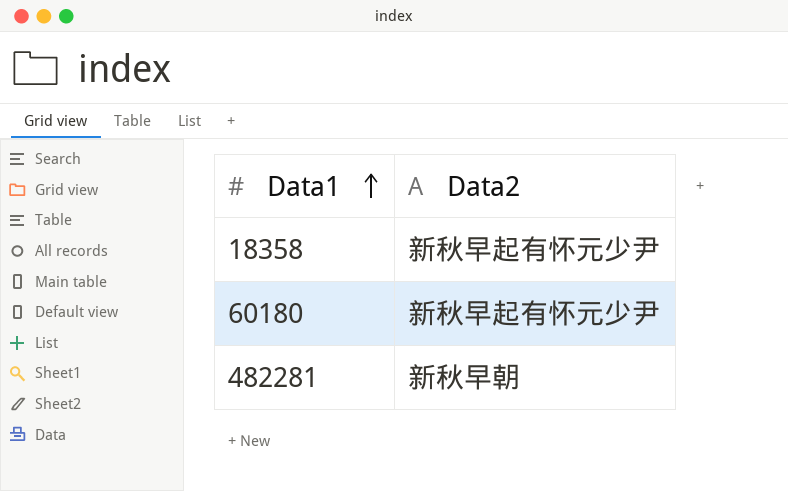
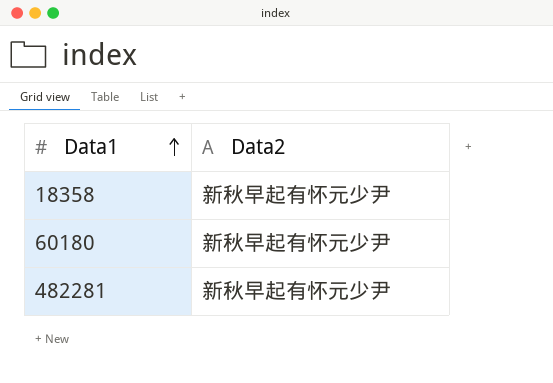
482281 | Data2: 新秋早朝 -> 新秋早起有怀元少尹

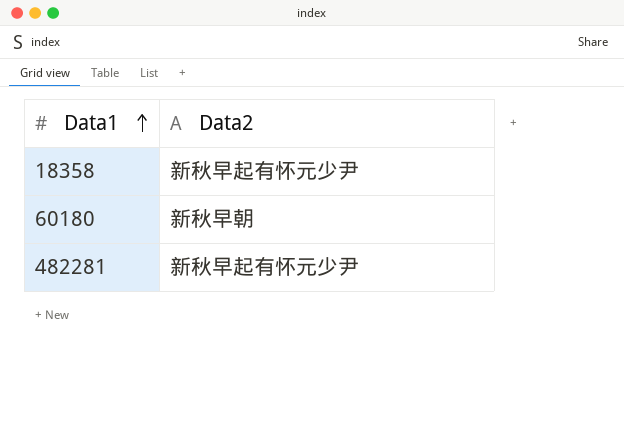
60180 | Data2: 新秋早起有怀元少尹 -> 新秋早朝

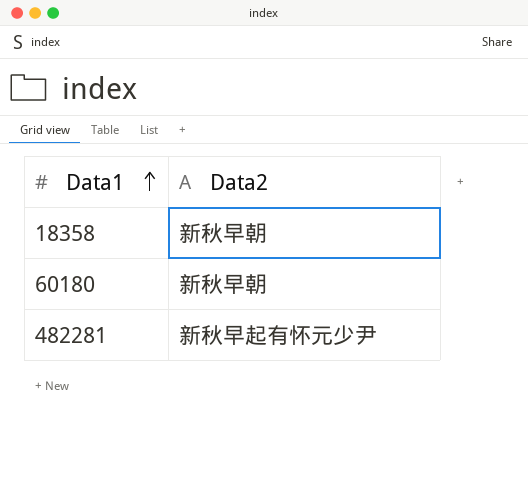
18358 | Data2: 新秋早起有怀元少尹 -> 新秋早朝

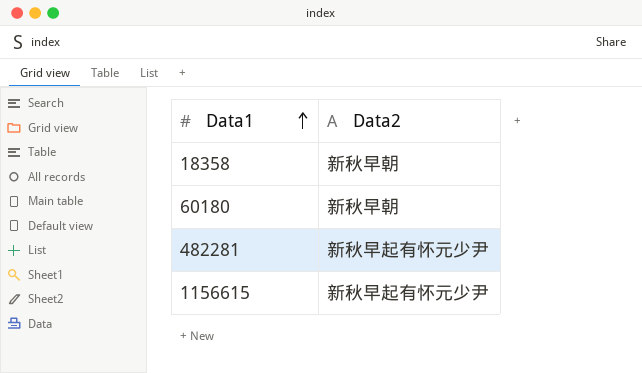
row 1156615: none -> 新秋早起有怀元少尹

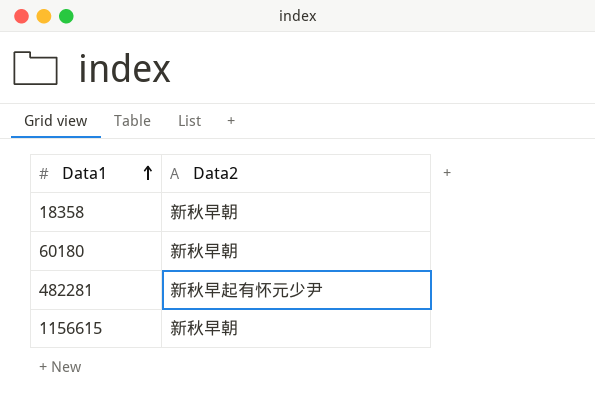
1156615 | Data2: 新秋早起有怀元少尹 -> 新秋早朝

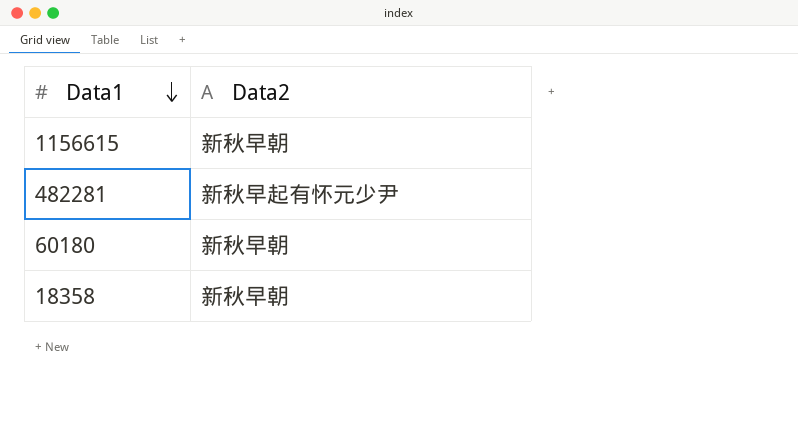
row order: Data1 ascending -> Data1 descending

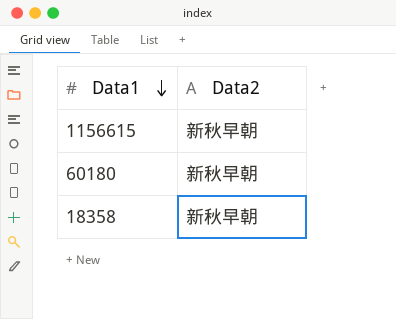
row 482281: 新秋早起有怀元少尹 -> none

